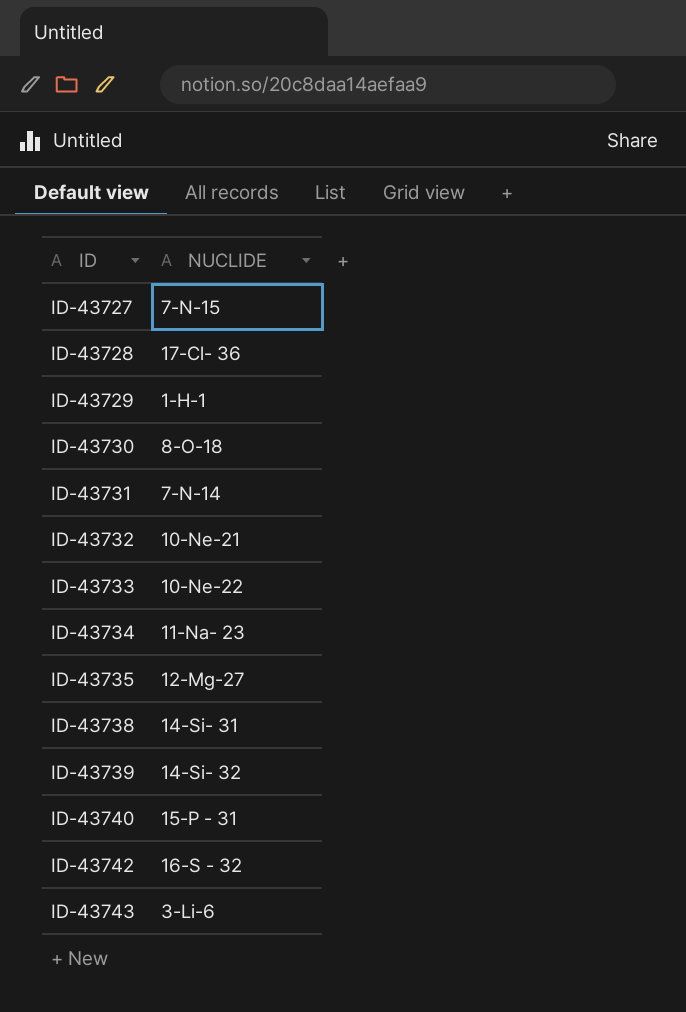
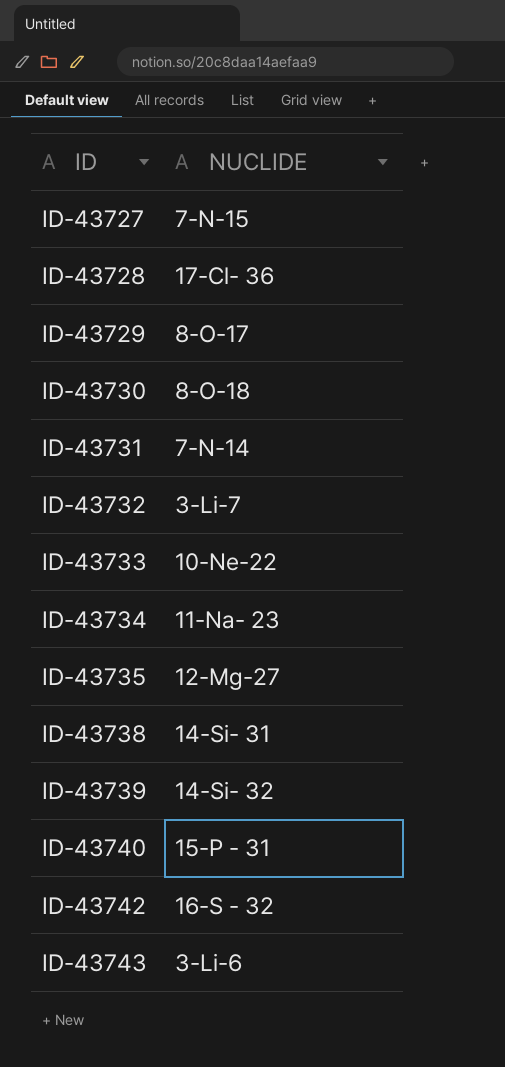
ID-43729 | NUCLIDE: 1-H-1 -> 8-O-17
ID-43732 | NUCLIDE: 10-Ne-21 -> 3-Li-7

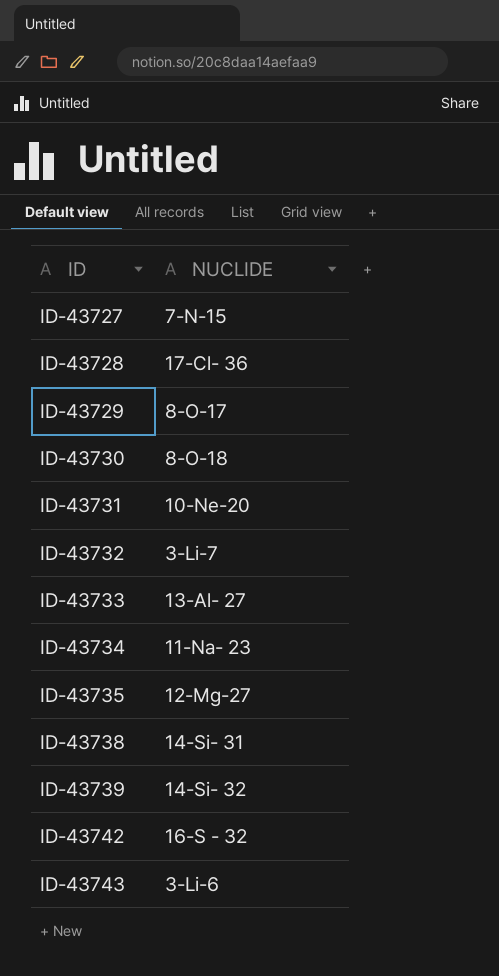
row ID-43740: 15-P - 31 -> none
ID-43731 | NUCLIDE: 7-N-14 -> 10-Ne-20
ID-43733 | NUCLIDE: 10-Ne-22 -> 13-Al- 27

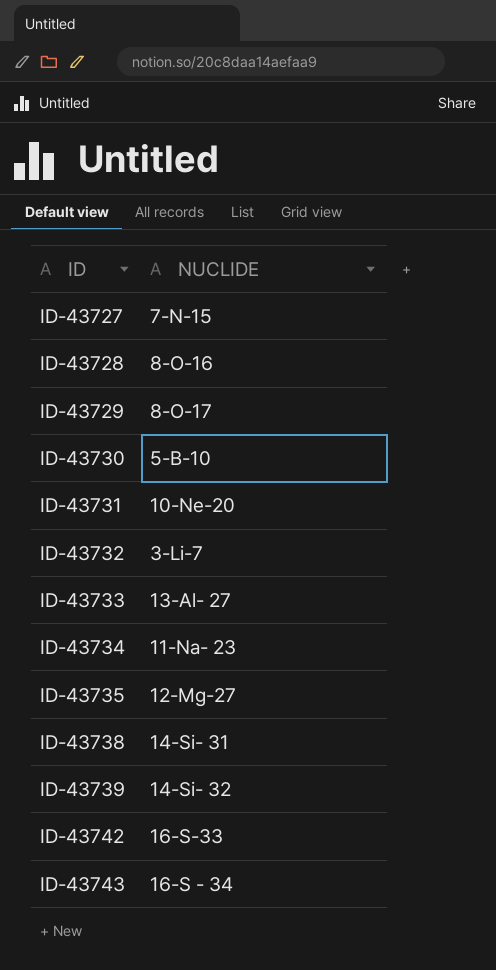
ID-43728 | NUCLIDE: 17-Cl- 36 -> 8-O-16
ID-43730 | NUCLIDE: 8-O-18 -> 5-B-10
ID-43742 | NUCLIDE: 16-S - 32 -> 16-S-33
ID-43743 | NUCLIDE: 3-Li-6 -> 16-S - 34

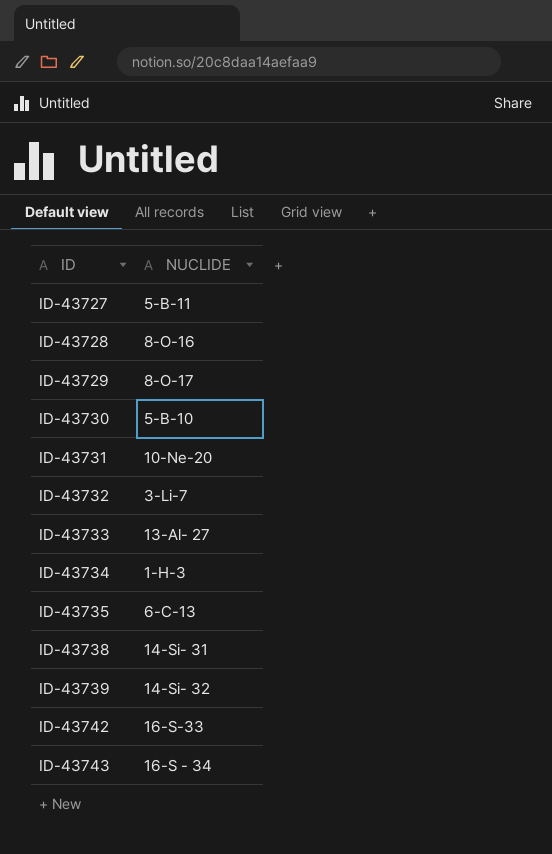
ID-43727 | NUCLIDE: 7-N-15 -> 5-B-11
ID-43734 | NUCLIDE: 11-Na- 23 -> 1-H-3
ID-43735 | NUCLIDE: 12-Mg-27 -> 6-C-13

